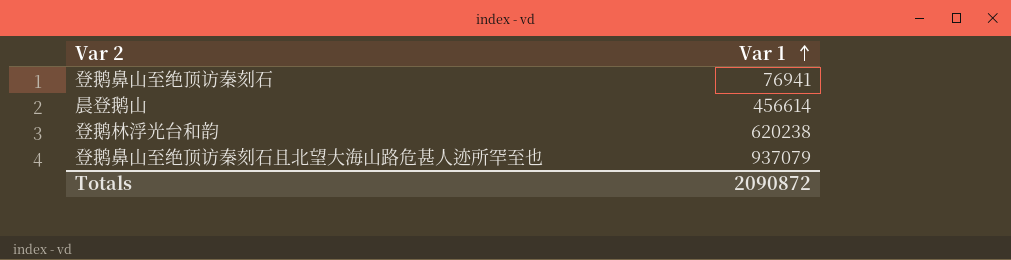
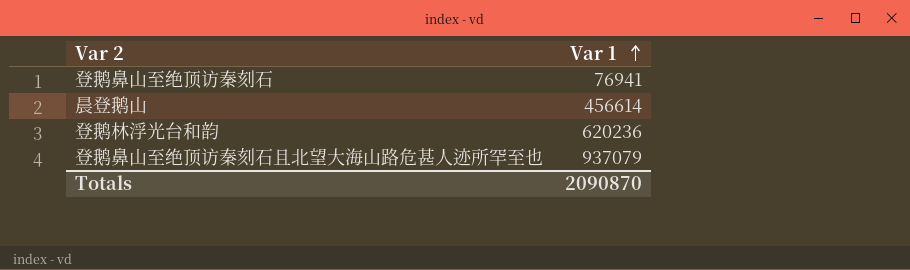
登鹅林浮光台和韵 | Var 1: 620238 -> 620236
Totals | Var 1: 2090872 -> 2090870

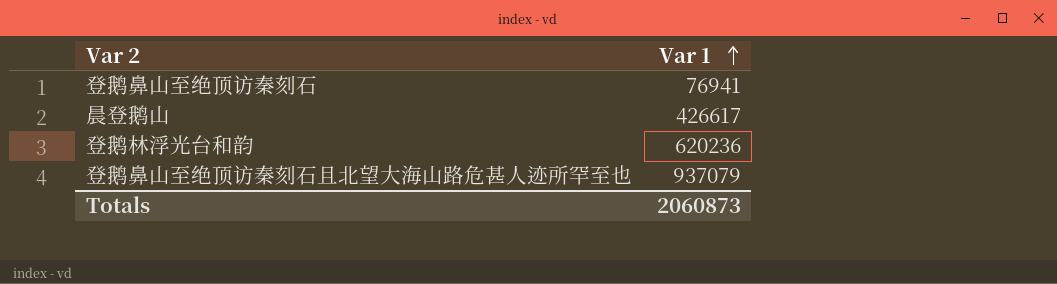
晨登鹅山 | Var 1: 456614 -> 426617
Totals | Var 1: 2090870 -> 2060873

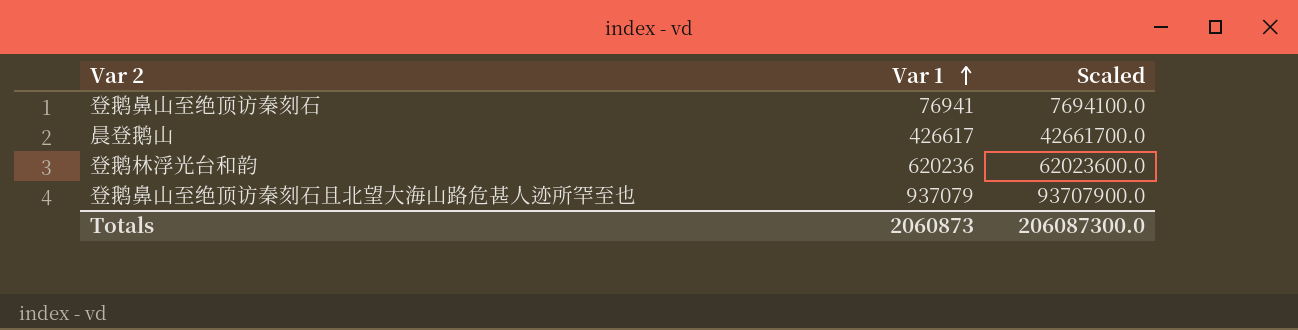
column Scaled | formula: none -> [Var 1] * 100

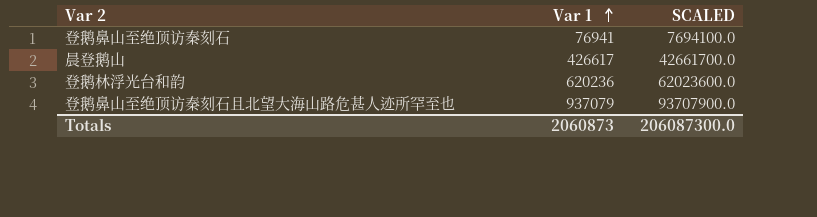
column name: Scaled -> SCALED

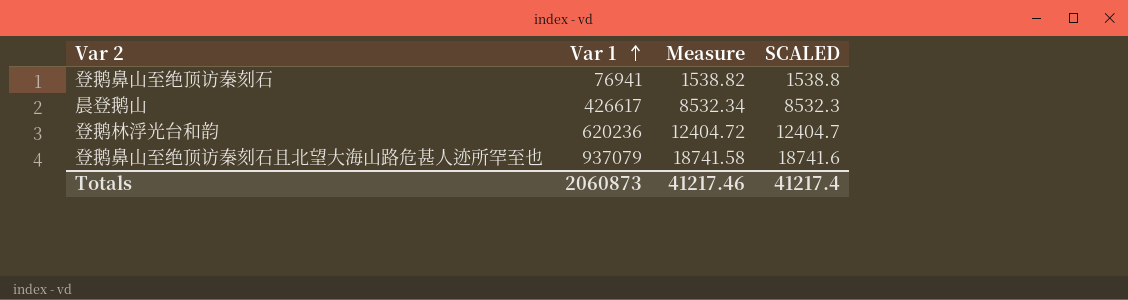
column Measure | formula: none -> [Var 1] * 0.02
column SCALED | formula: [Var 1] * 100 -> [Var 1] * 0.02
Totals | SCALED: 206087300.0 -> 41217.4

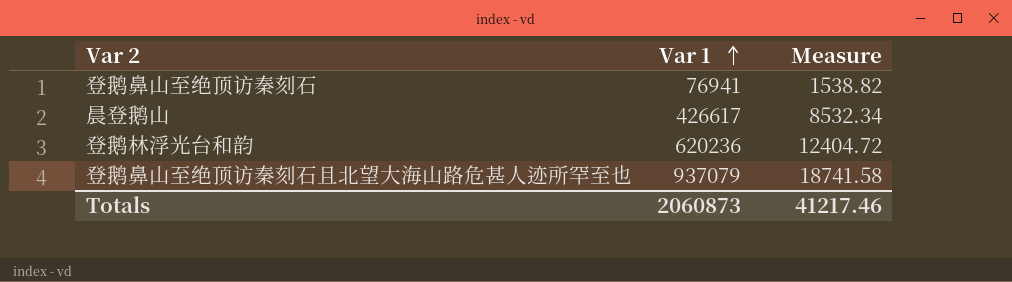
column SCALED | formula: [Var 1] * 0.02 -> none

